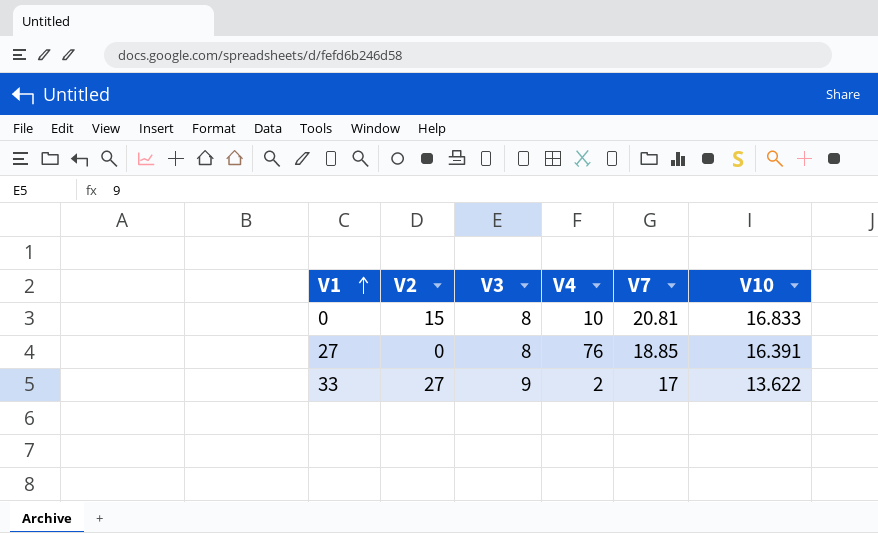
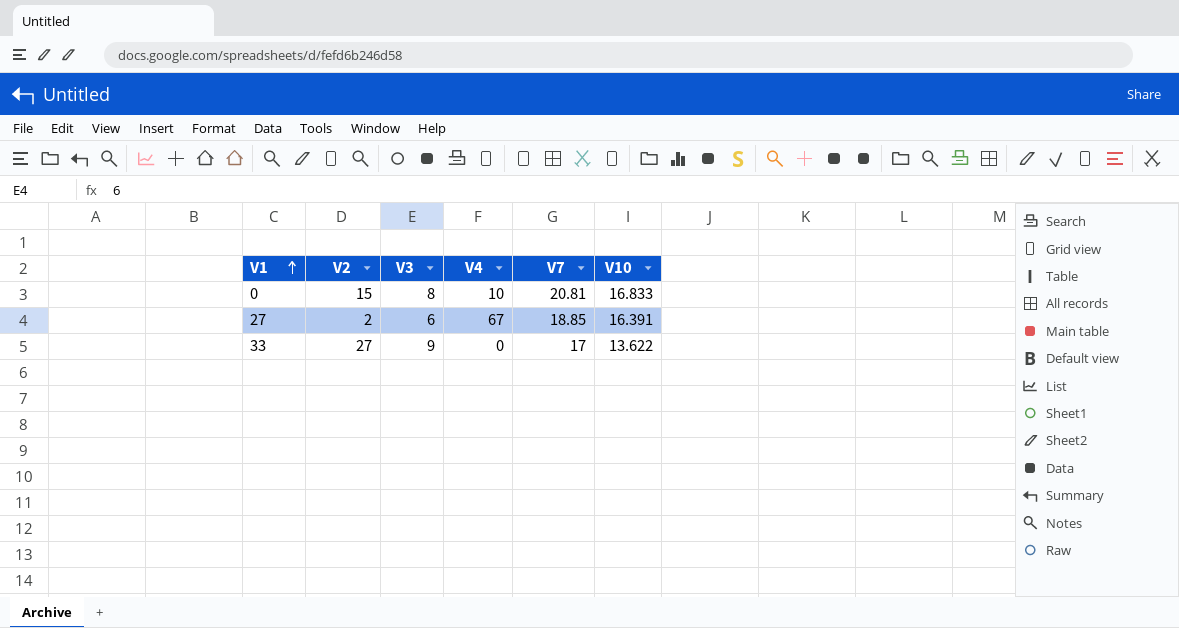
27 | V2: 0 -> 2
27 | V3: 8 -> 6
27 | V4: 76 -> 67
33 | V4: 2 -> 0

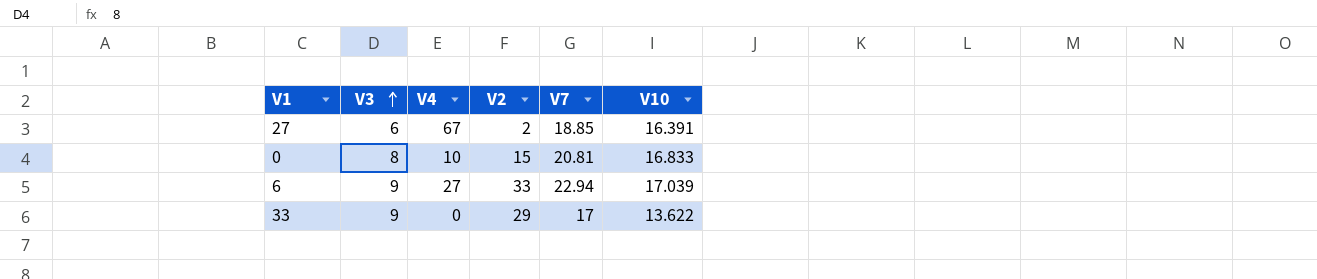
row order: V1 ascending -> V3 ascending
column V2 | position: 2 -> 4
row 6: none -> 9 | 27 | 33 | 22.94 | 17.039
33 | V2: 27 -> 29

